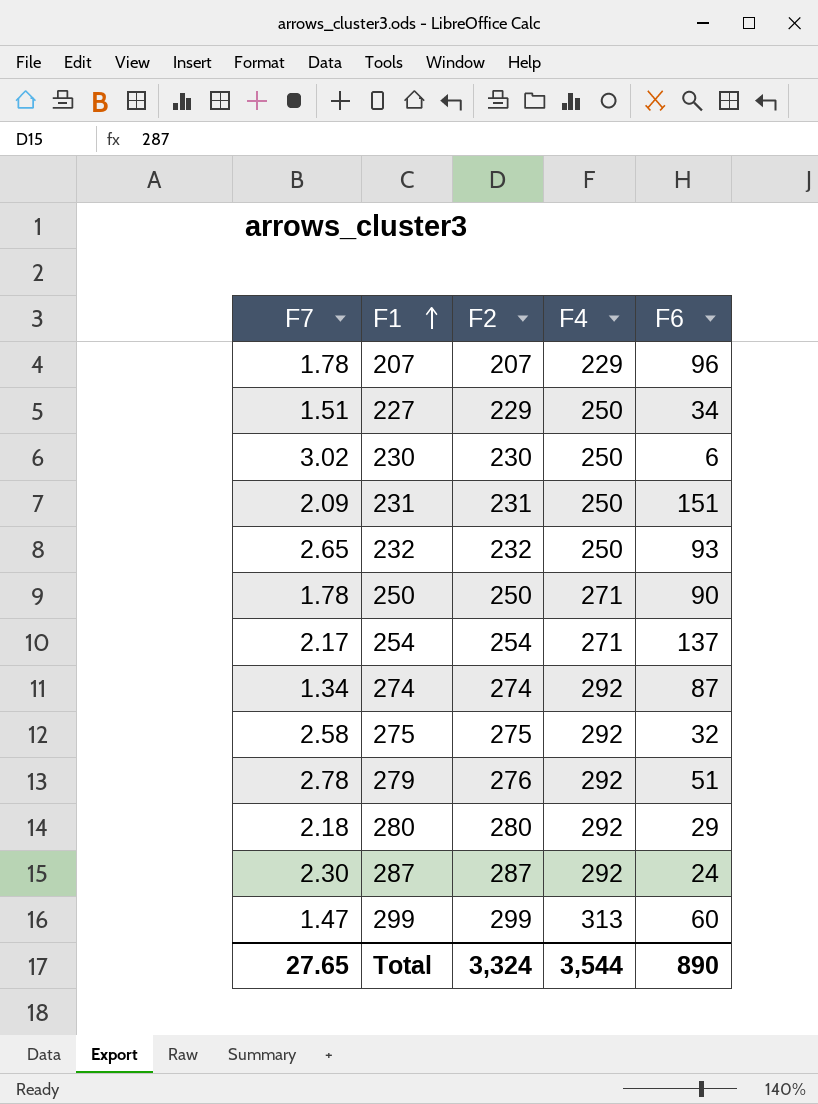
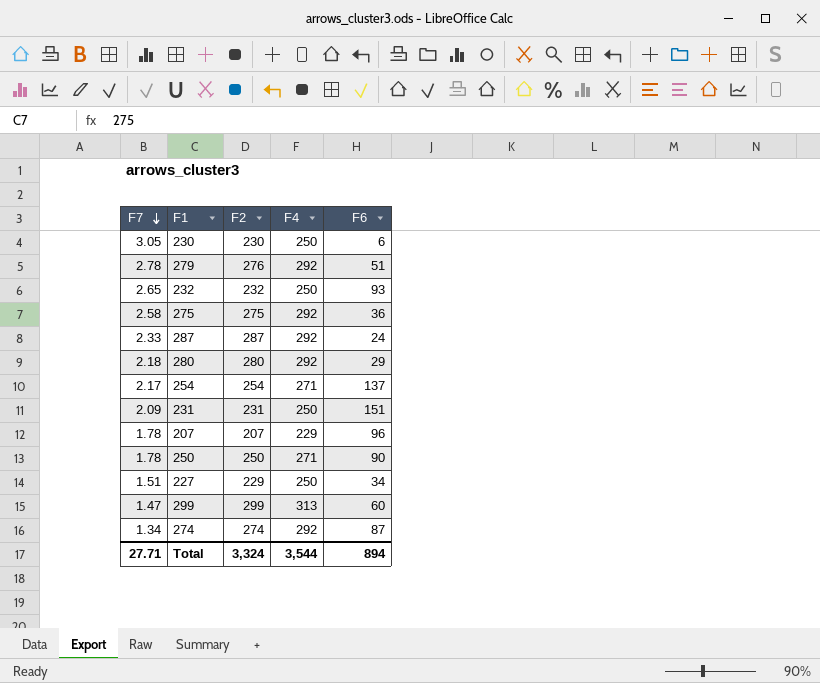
row order: F1 ascending -> F7 descending
230 | F7: 3.02 -> 3.05
275 | F6: 32 -> 36
287 | F7: 2.30 -> 2.33
Total | F7: 27.65 -> 27.71
Total | F6: 890 -> 894

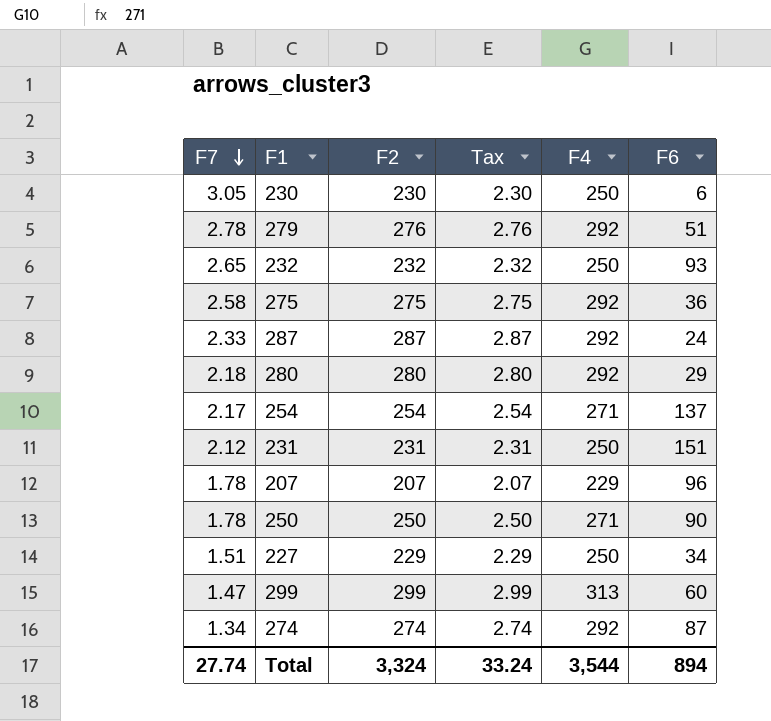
column Tax | formula: none -> [F2] * 0.01
231 | F7: 2.09 -> 2.12
Total | F7: 27.71 -> 27.74

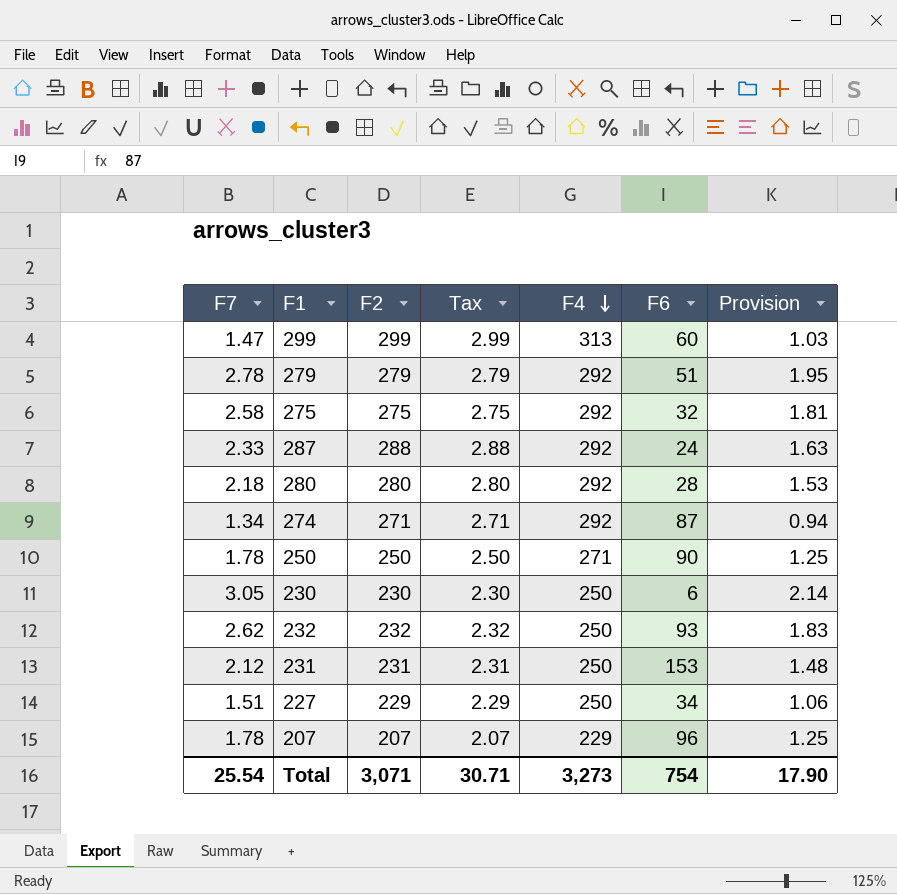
row order: F7 descending -> F4 descending
column Provision | formula: none -> [F7] * 0.7
row 254: 2.17 | 254 | 2.54 | 271 | 137 -> none
279 | F2: 276 -> 279
279 | Tax: 2.76 -> 2.79
275 | F6: 36 -> 32
287 | F2: 287 -> 288
287 | Tax: 2.87 -> 2.88
280 | F6: 29 -> 28
274 | F2: 274 -> 271
274 | Tax: 2.74 -> 2.71
232 | F7: 2.65 -> 2.62
231 | F6: 151 -> 153
Total | F7: 27.74 -> 25.54
Total | F2: 3,324 -> 3,071
Total | Tax: 33.24 -> 30.71
Total | F4: 3,544 -> 3,273
Total | F6: 894 -> 754

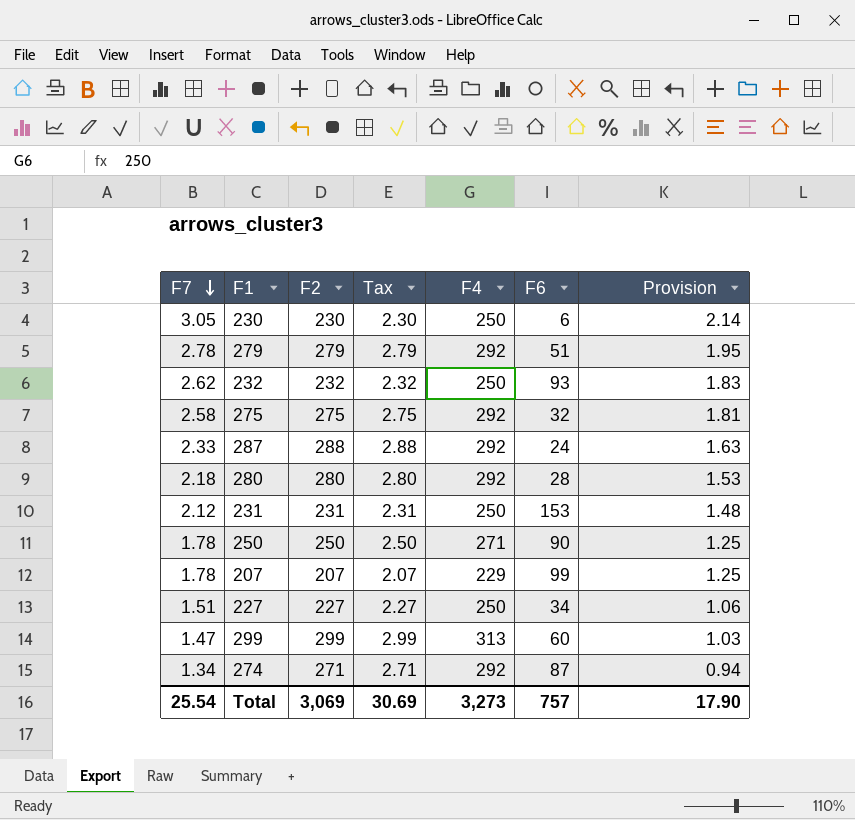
row order: F4 descending -> F7 descending
207 | F6: 96 -> 99
227 | F2: 229 -> 227
227 | Tax: 2.29 -> 2.27
Total | F2: 3,071 -> 3,069
Total | Tax: 30.71 -> 30.69
Total | F6: 754 -> 757

